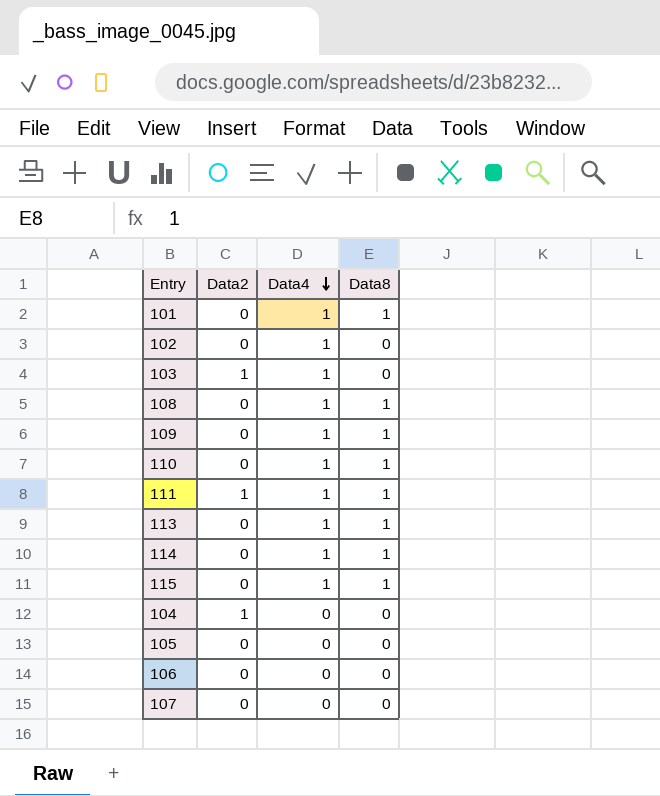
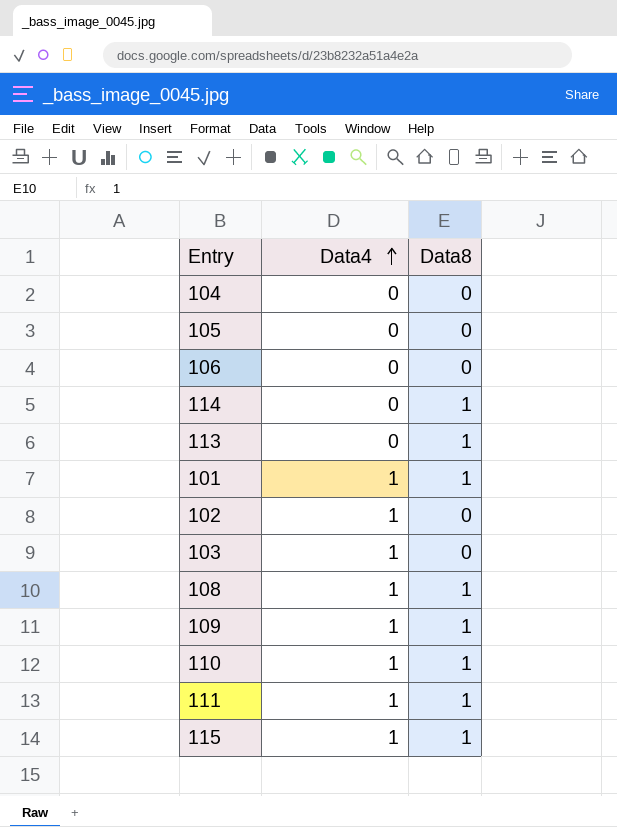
row order: Data4 descending -> Data4 ascending
column Data2 | position: 2 -> none
row 107: 0 | 0 | 0 -> none
114 | Data4: 1 -> 0
113 | Data4: 1 -> 0

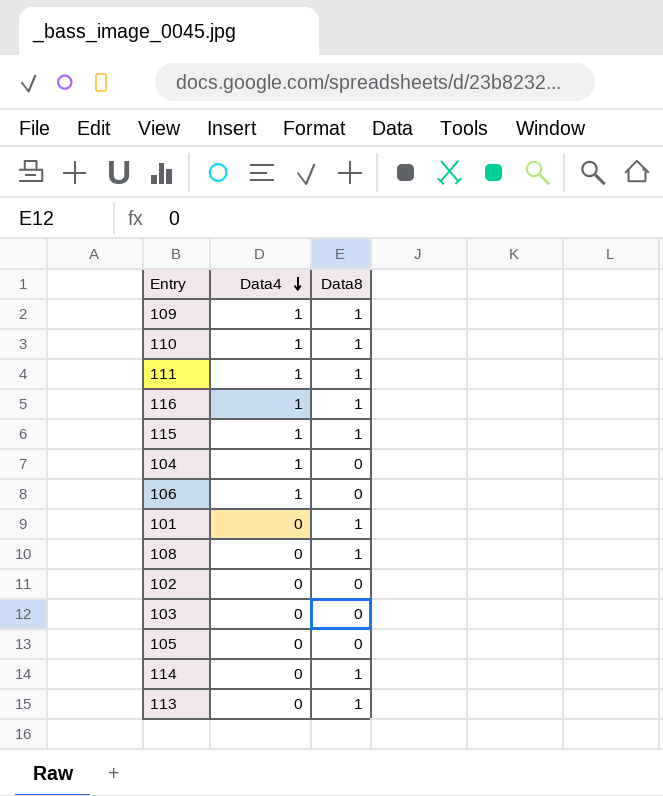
row order: Data4 ascending -> Data4 descending
row 116: none -> 1 | 1
104 | Data4: 0 -> 1
106 | Data4: 0 -> 1
101 | Data4: 1 -> 0
108 | Data4: 1 -> 0
102 | Data4: 1 -> 0
103 | Data4: 1 -> 0

